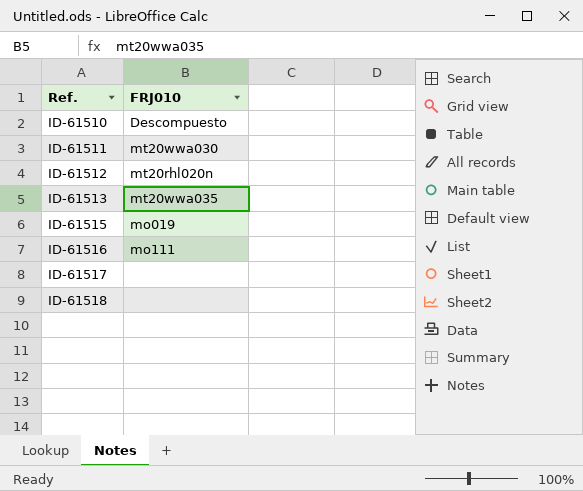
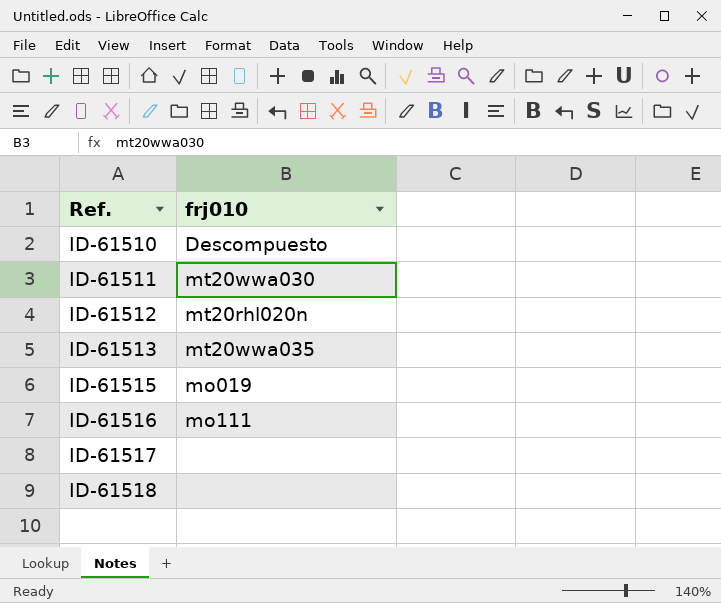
column name: FRJ010 -> frj010

